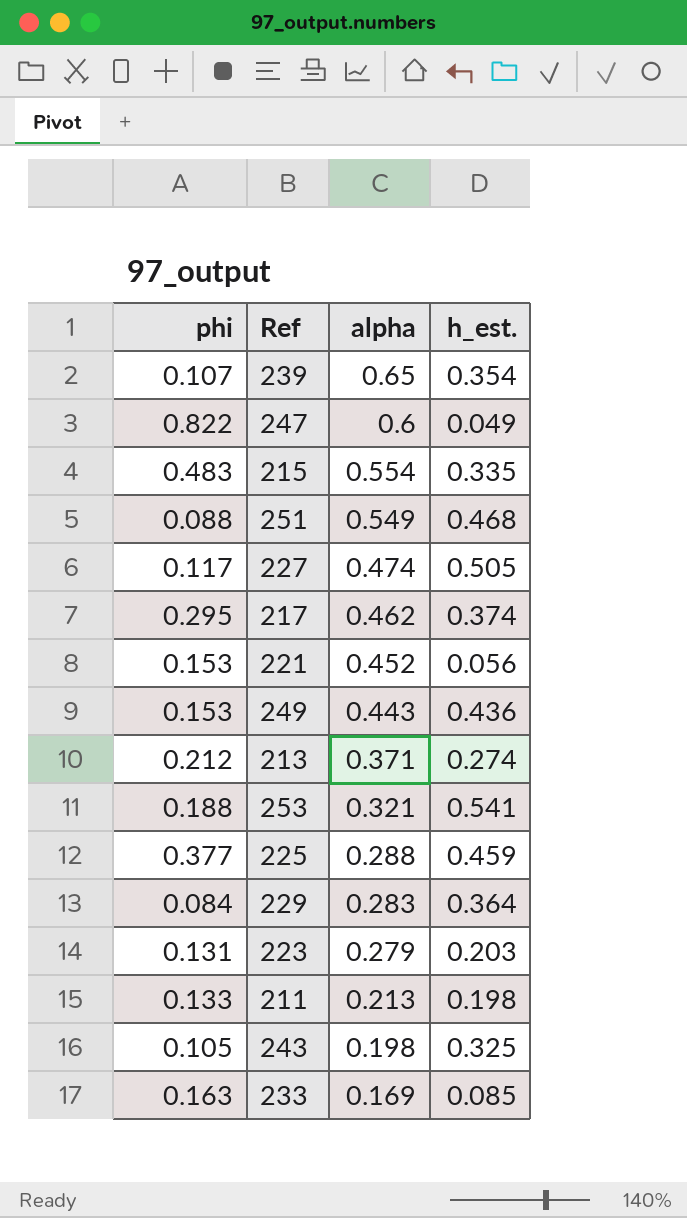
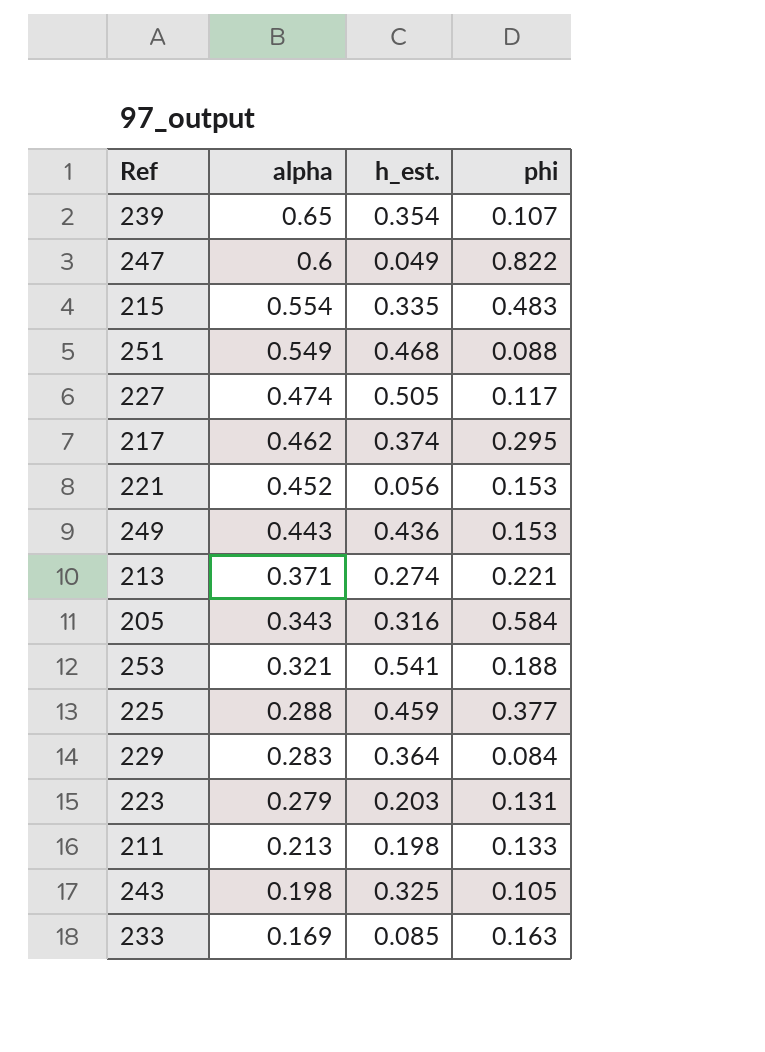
column phi | position: 1 -> 4
213 | phi: 0.212 -> 0.221
row 205: none -> 0.343 | 0.316 | 0.584

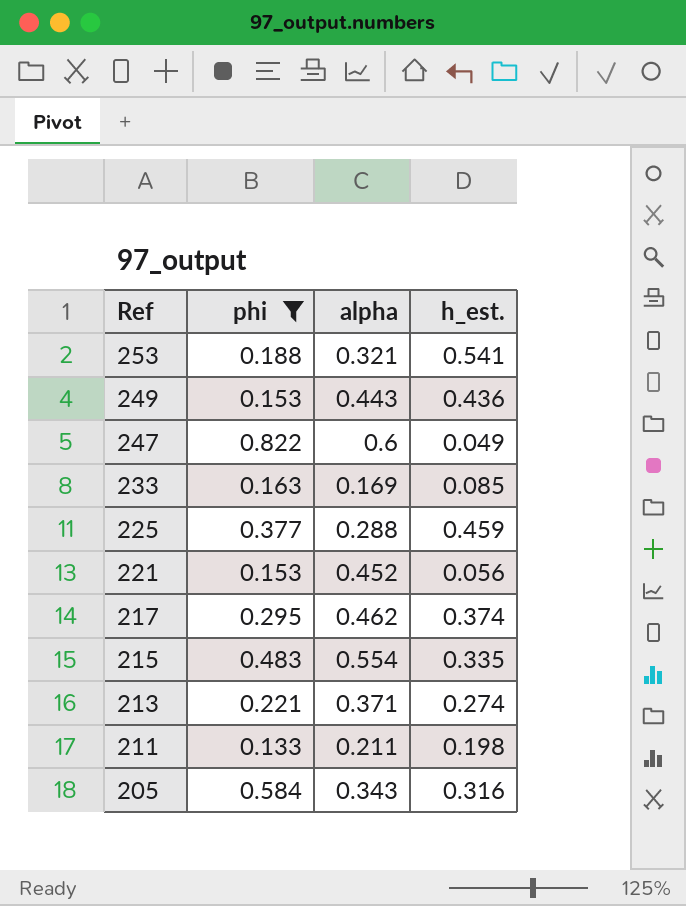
filter: none -> phi >= 0.133
row order: alpha descending -> Ref descending
column phi | position: 4 -> 2
211 | alpha: 0.213 -> 0.211

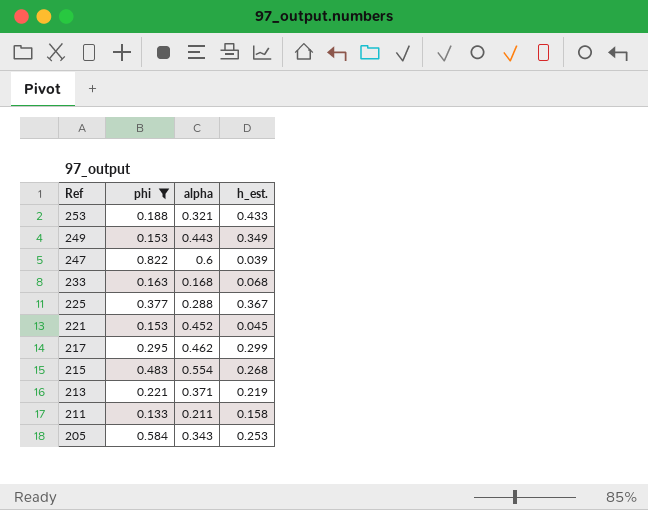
253 | h_est.: 0.541 -> 0.433
249 | h_est.: 0.436 -> 0.349
247 | h_est.: 0.049 -> 0.039
233 | alpha: 0.169 -> 0.168
233 | h_est.: 0.085 -> 0.068
225 | h_est.: 0.459 -> 0.367
221 | h_est.: 0.056 -> 0.045
217 | h_est.: 0.374 -> 0.299
215 | h_est.: 0.335 -> 0.268
213 | h_est.: 0.274 -> 0.219
211 | h_est.: 0.198 -> 0.158
205 | h_est.: 0.316 -> 0.253

